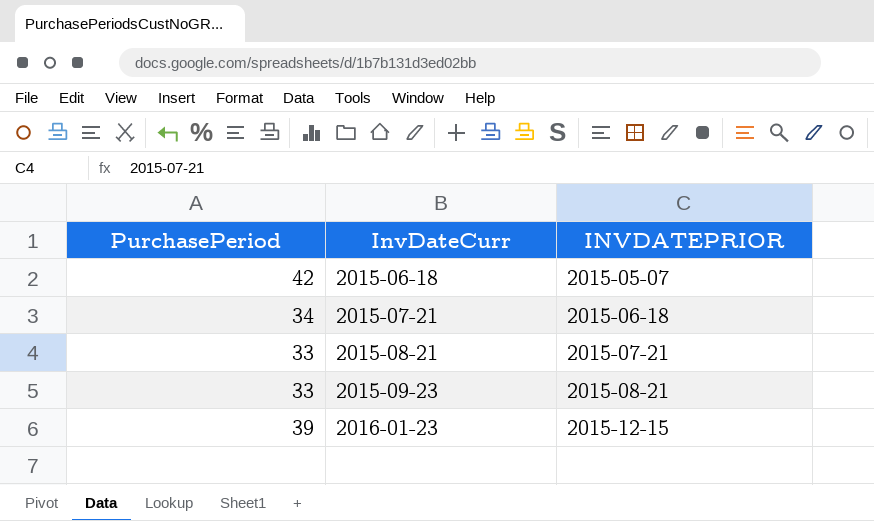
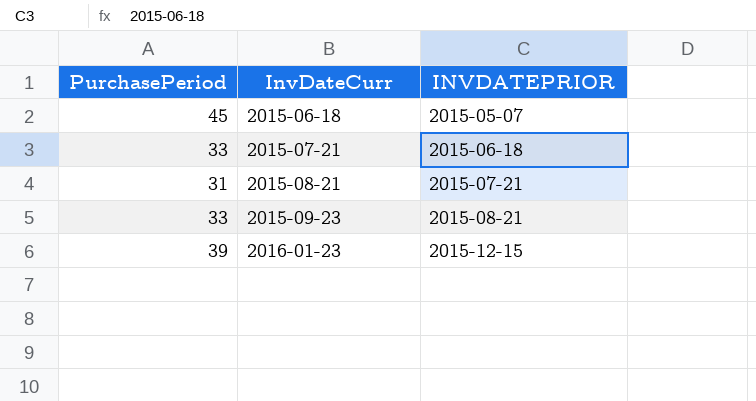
2015-06-18 | PurchasePeriod: 42 -> 45
2015-07-21 | PurchasePeriod: 34 -> 33
2015-08-21 | PurchasePeriod: 33 -> 31

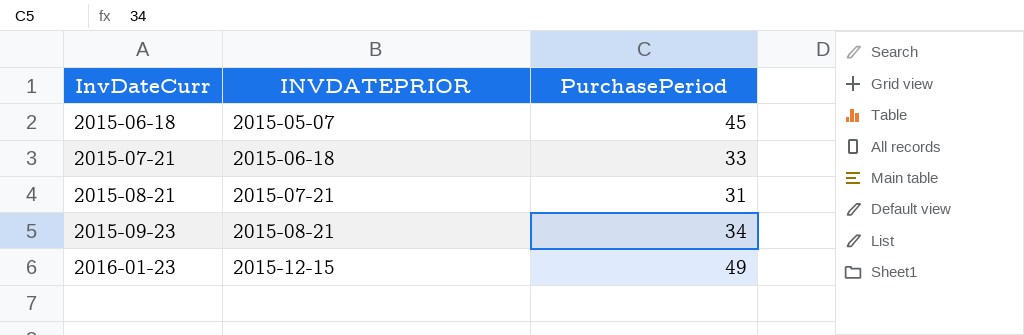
column PurchasePeriod | position: 1 -> 3
2015-09-23 | PurchasePeriod: 33 -> 34
2016-01-23 | PurchasePeriod: 39 -> 49

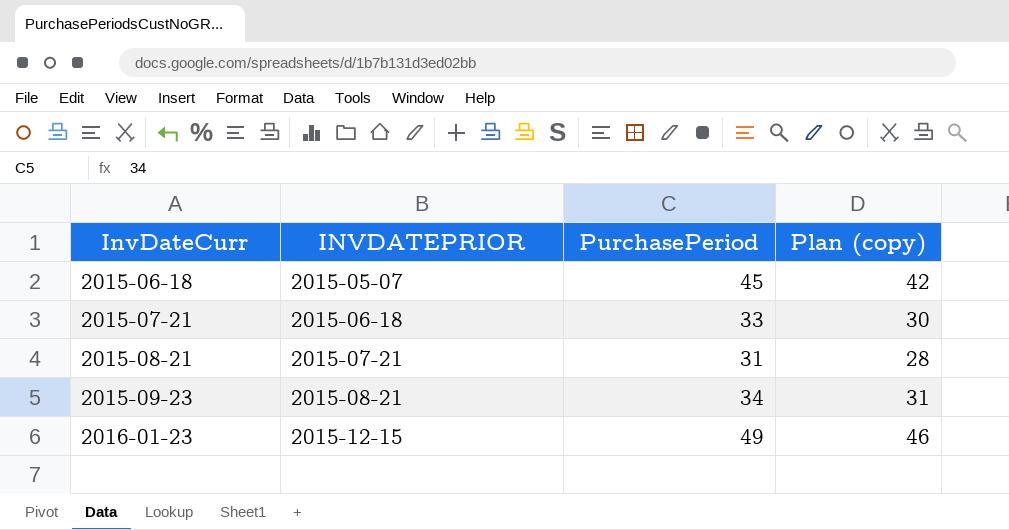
column Plan (copy) | formula: none -> [PurchasePeriod] - 3

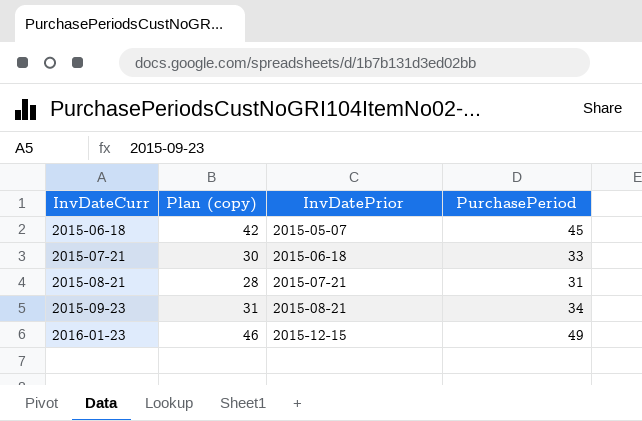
column Plan (copy) | position: 4 -> 2
column name: INVDATEPRIOR -> InvDatePrior

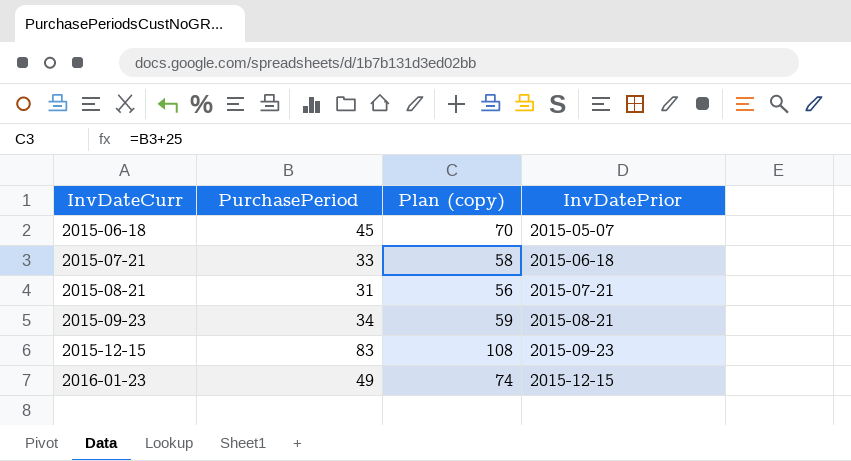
column PurchasePeriod | position: 4 -> 2
column Plan (copy) | formula: [PurchasePeriod] - 3 -> [PurchasePeriod] + 25
row 2015-12-15: none -> 83 | 108 | 2015-09-23

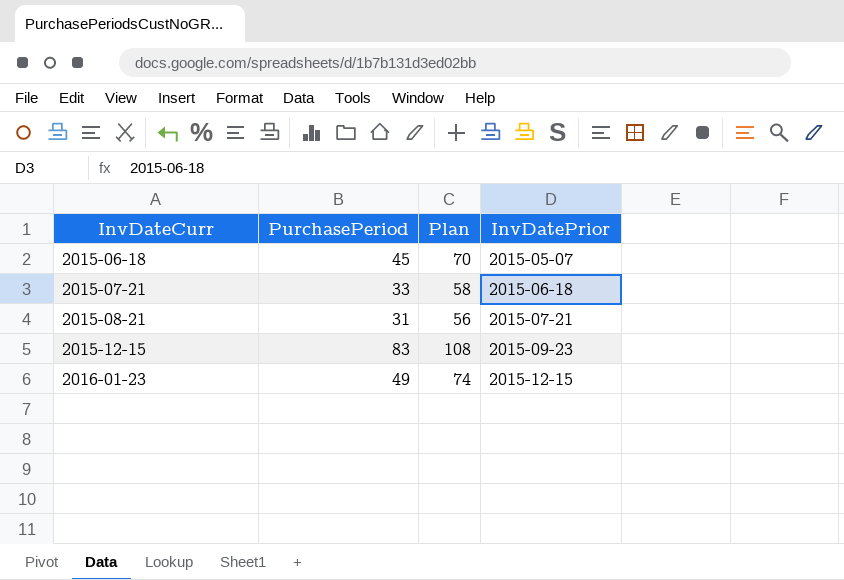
column name: Plan (copy) -> Plan
row 2015-09-23: 34 | 59 | 2015-08-21 -> none

